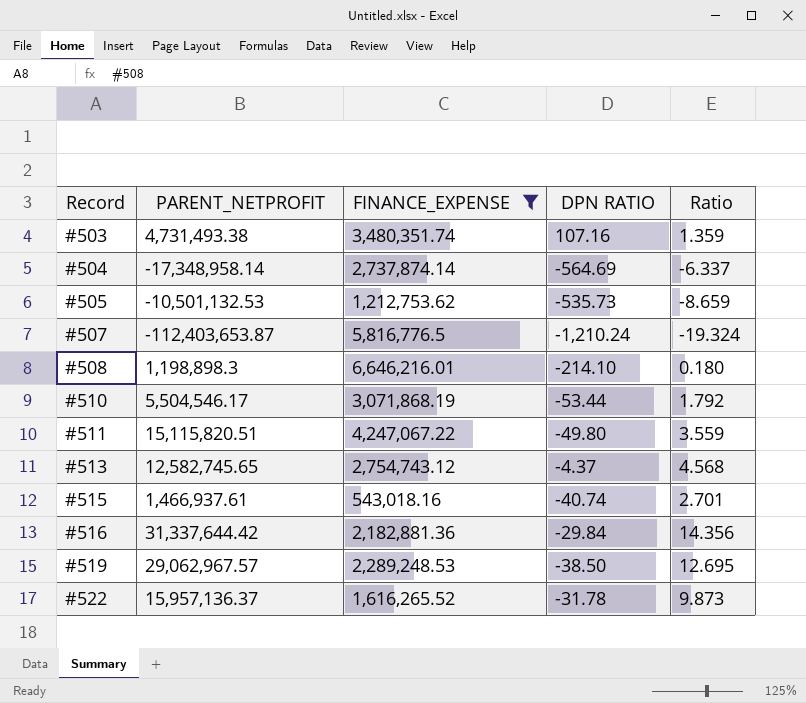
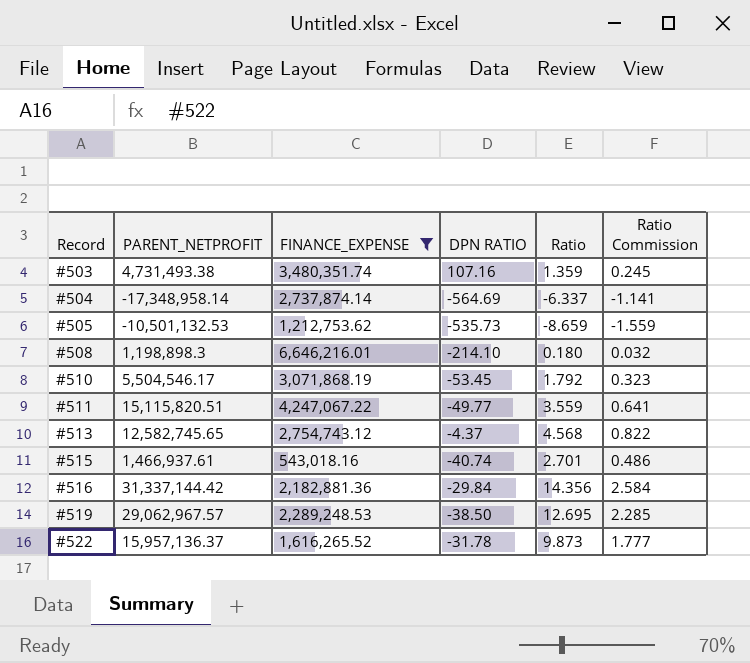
column Ratio Commission | formula: none -> [Ratio] * 0.18
row #507: -112,403,653.87 | 5,816,776.5 | -1,210.24 | -19.324 -> none
#510 | DPN RATIO: -53.44 -> -53.45
#511 | DPN RATIO: -49.80 -> -49.77
#516 | PARENT_NETPROFIT: 31,337,644.42 -> 31,337,144.42

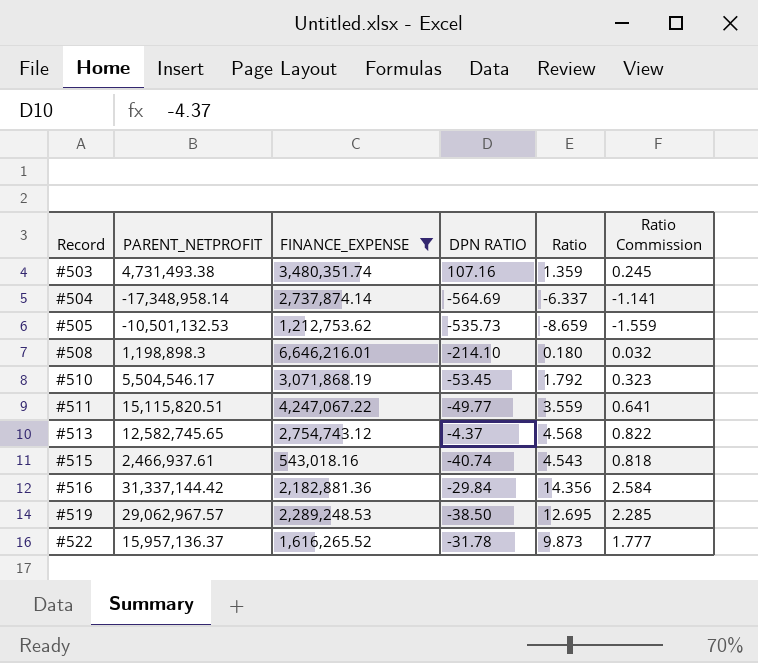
#515 | PARENT_NETPROFIT: 1,466,937.61 -> 2,466,937.61
#515 | Ratio: 2.701 -> 4.543
#515 | Ratio Commission: 0.486 -> 0.818

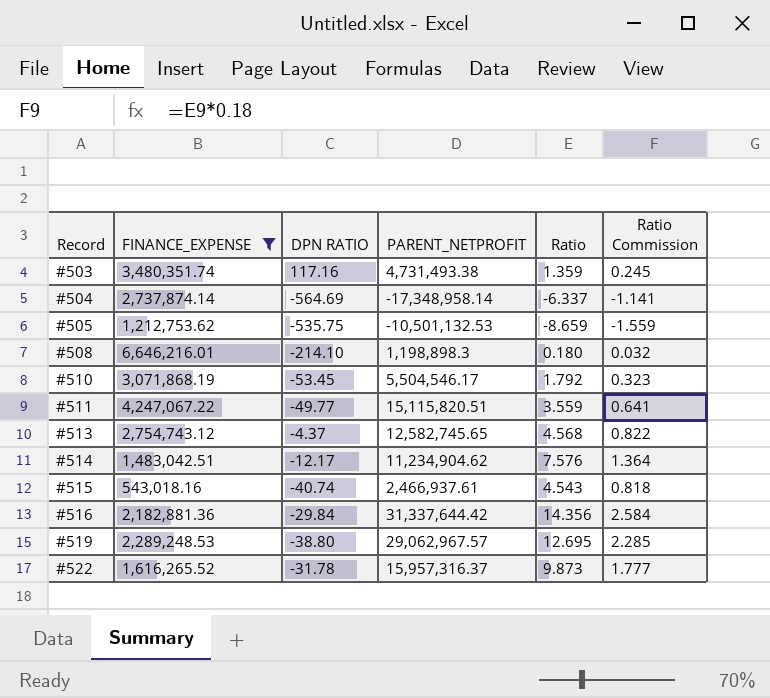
column PARENT_NETPROFIT | position: 2 -> 4
#503 | DPN RATIO: 107.16 -> 117.16
#505 | DPN RATIO: -535.73 -> -535.75
row #514: none -> 1,483,042.51 | -12.17 | 11,234,904.62 | 7.576 | 1.364
#516 | PARENT_NETPROFIT: 31,337,144.42 -> 31,337,644.42
#519 | DPN RATIO: -38.50 -> -38.80
#522 | PARENT_NETPROFIT: 15,957,136.37 -> 15,957,316.37

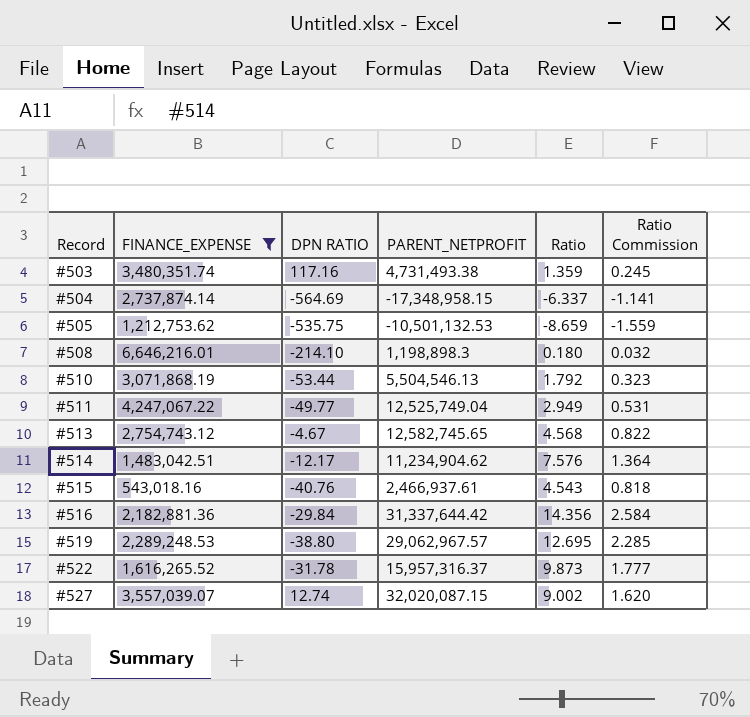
#504 | PARENT_NETPROFIT: -17,348,958.14 -> -17,348,958.15
#510 | DPN RATIO: -53.45 -> -53.44
#510 | PARENT_NETPROFIT: 5,504,546.17 -> 5,504,546.13
#511 | PARENT_NETPROFIT: 15,115,820.51 -> 12,525,749.04
#511 | Ratio: 3.559 -> 2.949
#511 | Ratio Commission: 0.641 -> 0.531
#513 | DPN RATIO: -4.37 -> -4.67
#515 | DPN RATIO: -40.74 -> -40.76
row #527: none -> 3,557,039.07 | 12.74 | 32,020,087.15 | 9.002 | 1.620

